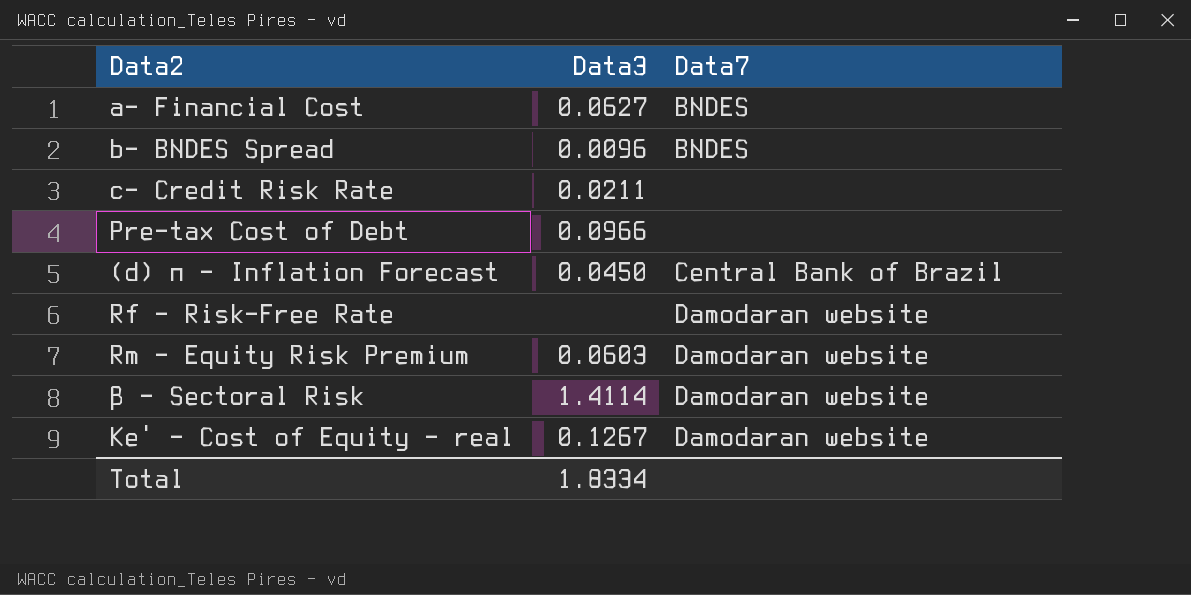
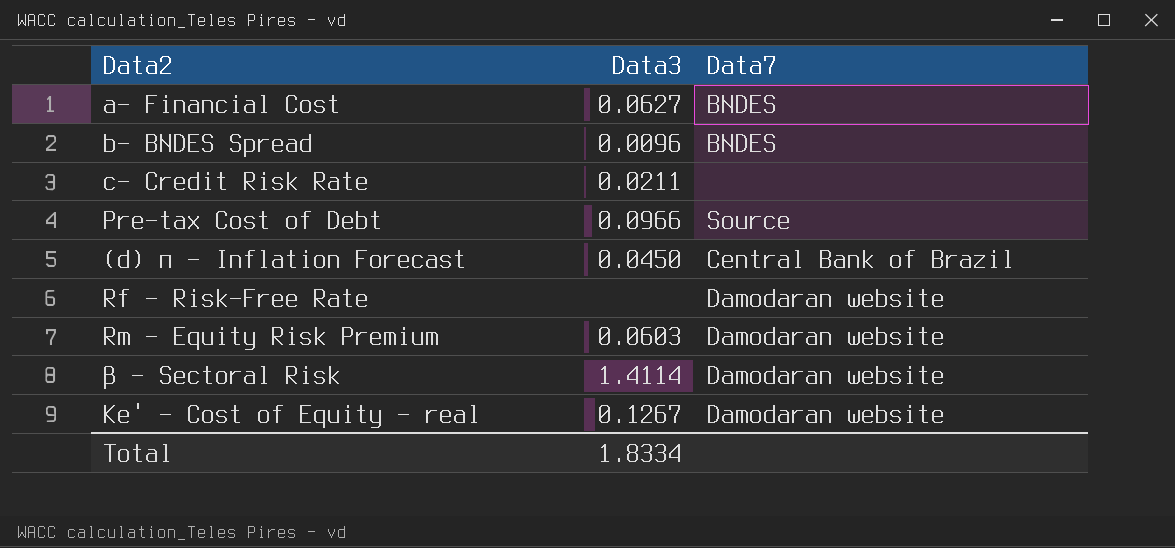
Pre-tax Cost of Debt | Data7: none -> Source

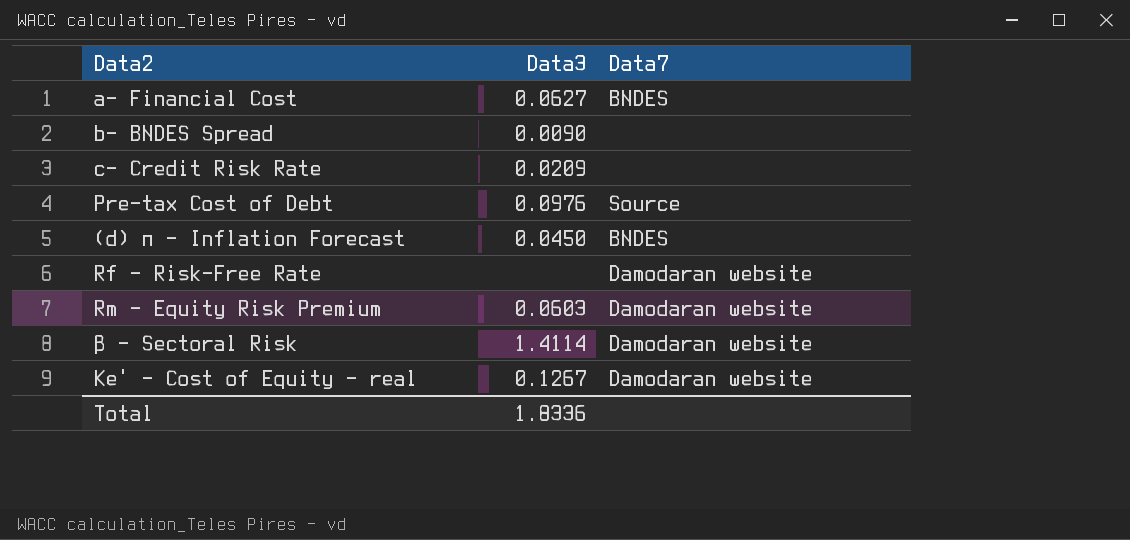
b- BNDES Spread | Data3: 0.0096 -> 0.0090
b- BNDES Spread | Data7: BNDES -> none
c- Credit Risk Rate | Data3: 0.0211 -> 0.0209
Pre-tax Cost of Debt | Data3: 0.0966 -> 0.0976
(d) π - Inflation Forecast | Data7: Central Bank of Brazil -> BNDES
Total | Data3: 1.8334 -> 1.8336

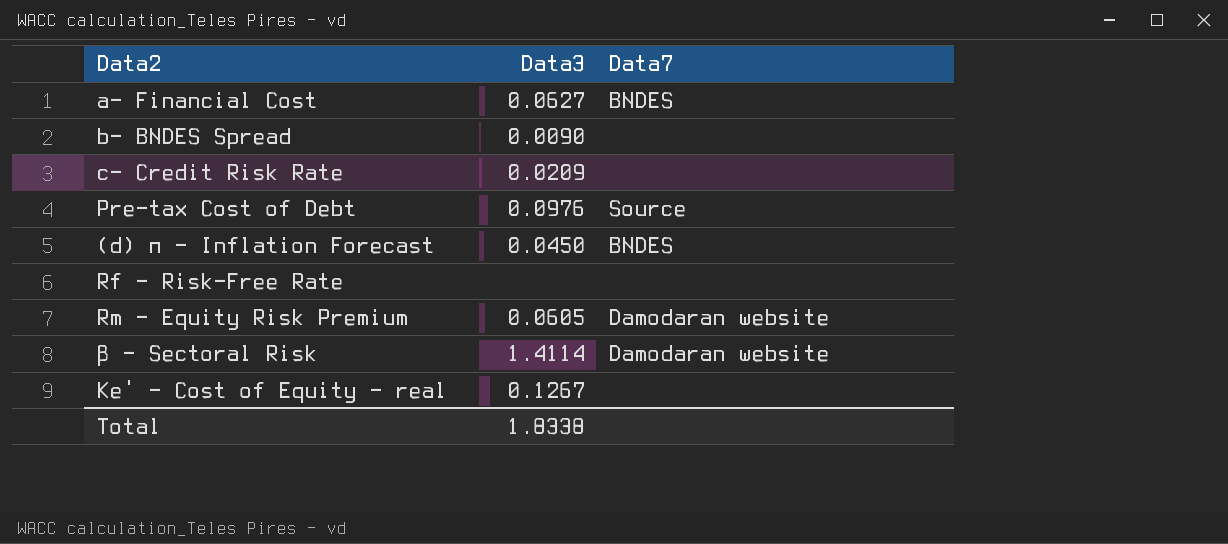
Rf - Risk-Free Rate | Data7: Damodaran website -> none
Rm - Equity Risk Premium | Data3: 0.0603 -> 0.0605
Ke' - Cost of Equity - real | Data7: Damodaran website -> none
Total | Data3: 1.8336 -> 1.8338

